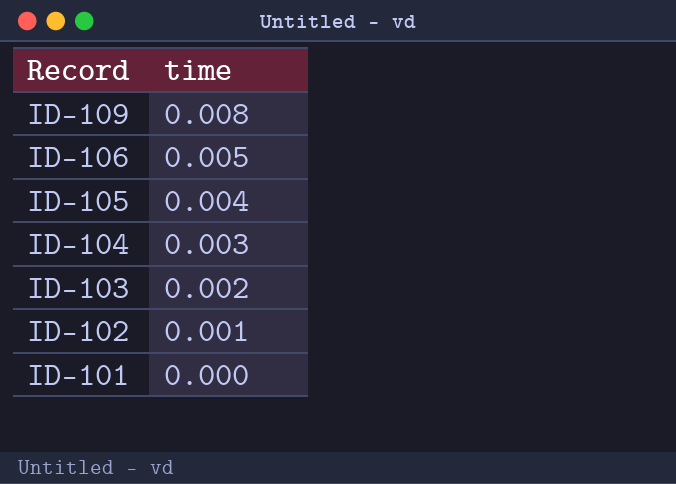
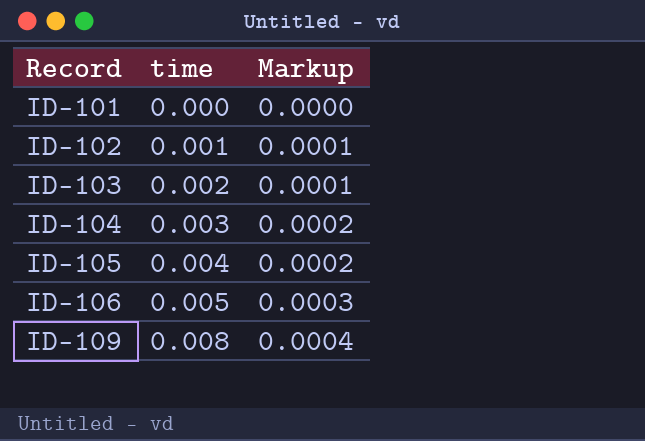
row order: Record descending -> Record ascending
column Markup | formula: none -> [time] * 0.05

